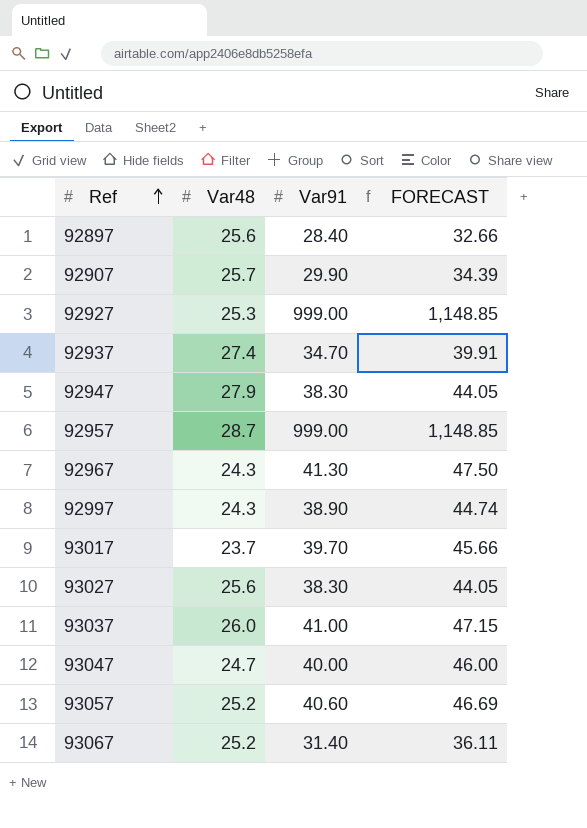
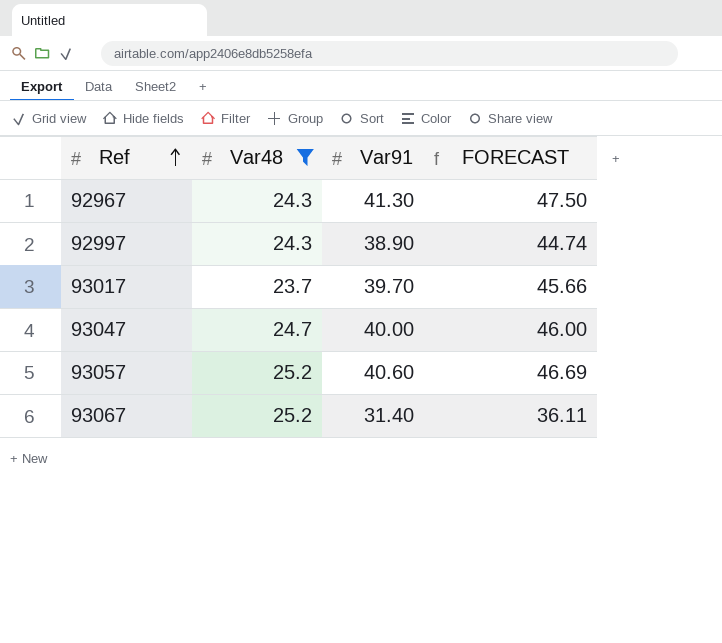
filter: none -> Var48 <= 25.2

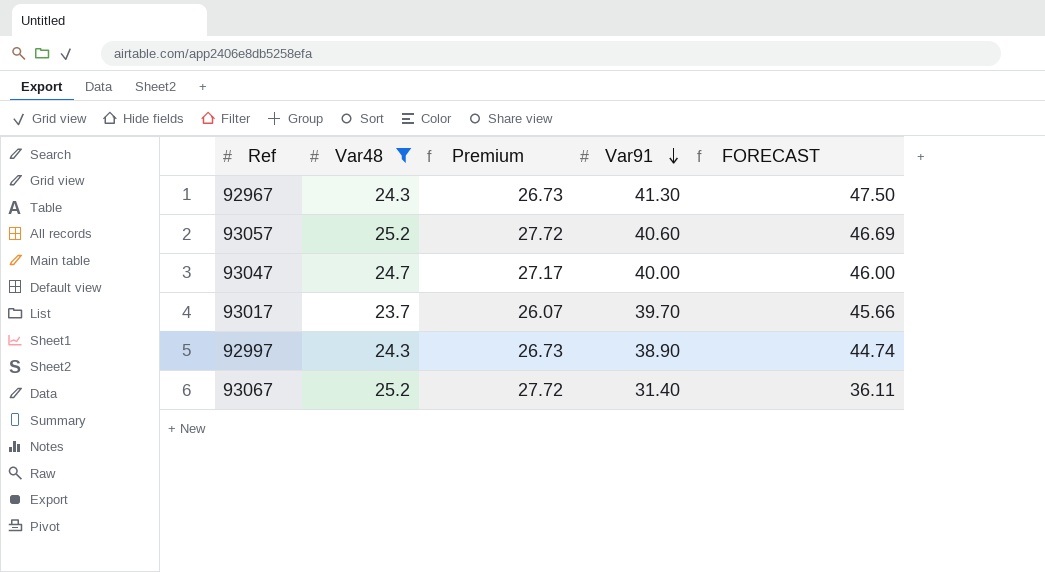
row order: Ref ascending -> Var91 descending
column Premium | formula: none -> [Var48] * 1.1

